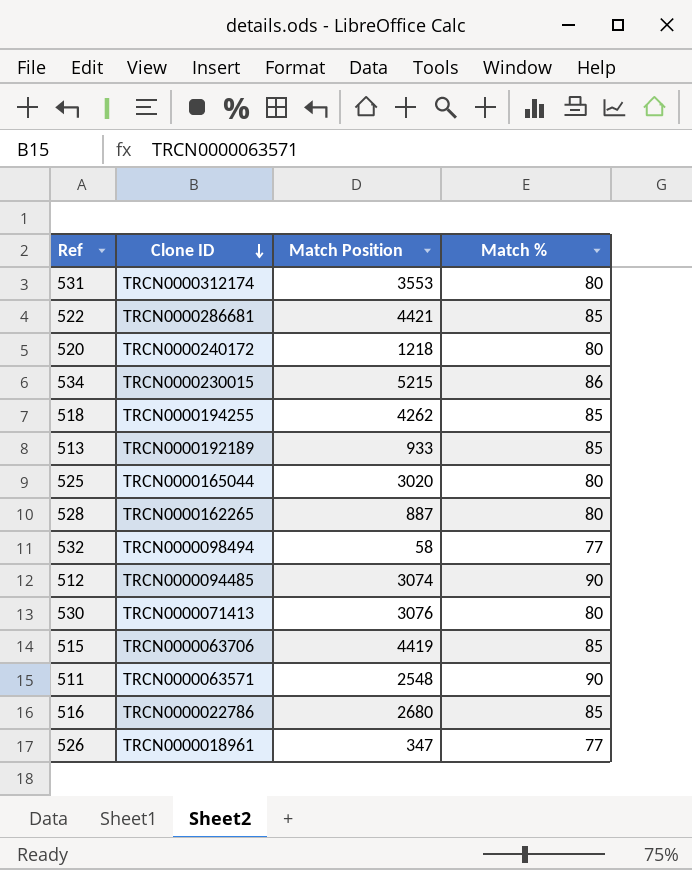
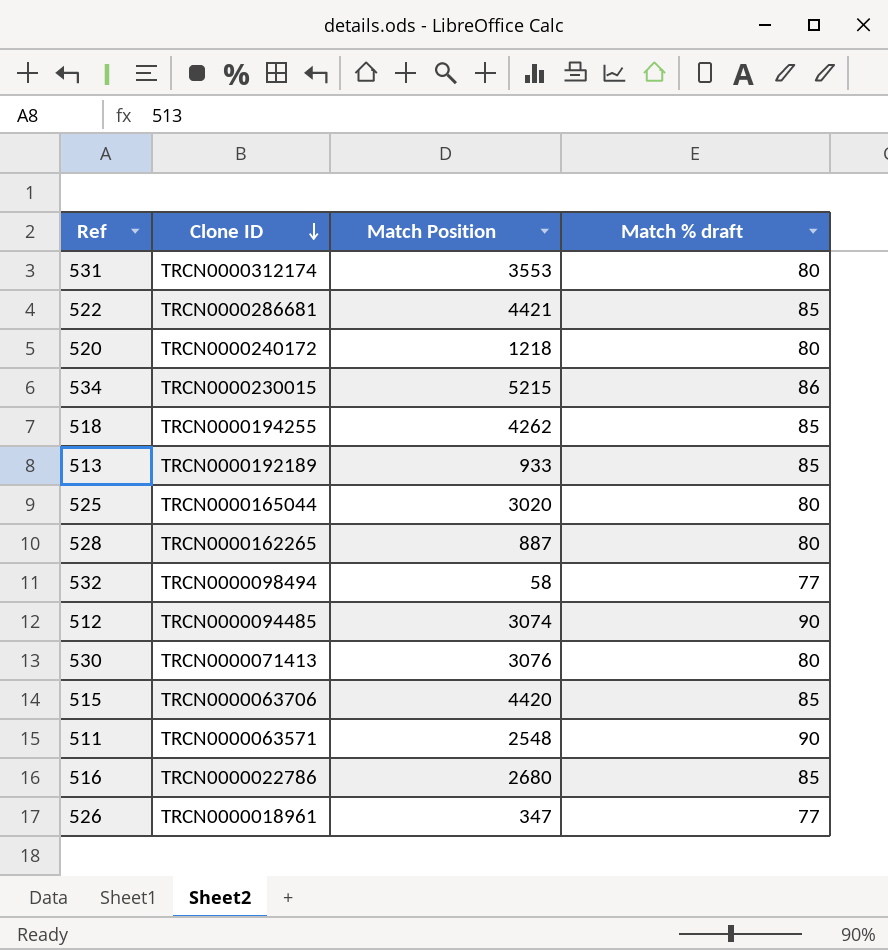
column name: Match % -> Match % draft
515 | Match Position: 4419 -> 4420

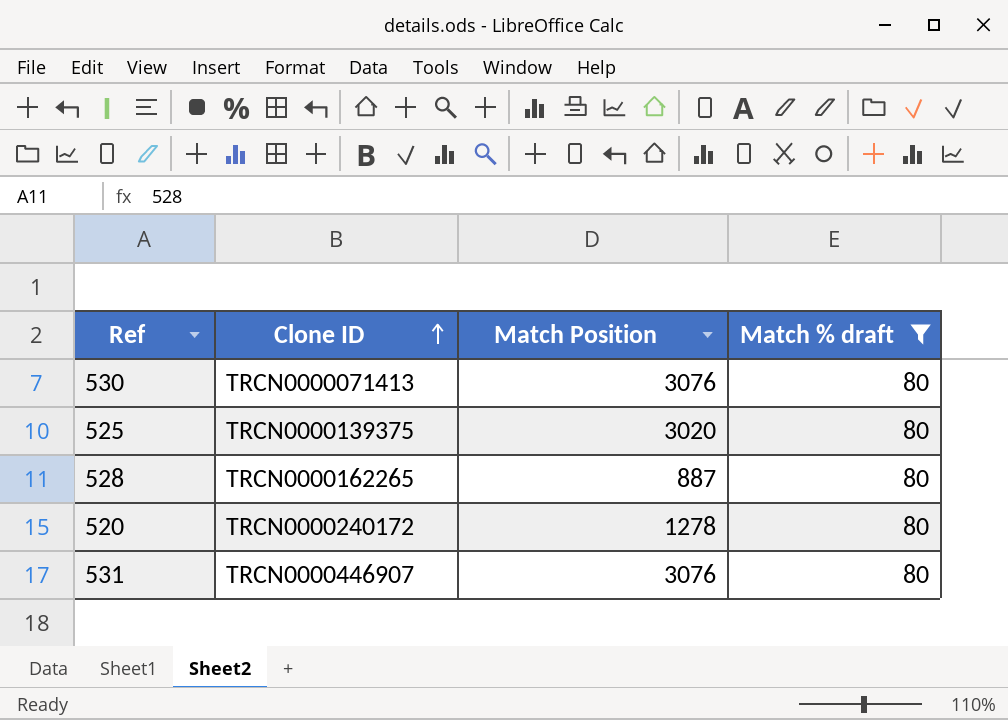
filter: none -> Match % draft = 80
row order: Clone ID descending -> Clone ID ascending
525 | Clone ID: TRCN0000165044 -> TRCN0000139375
520 | Match Position: 1218 -> 1278
531 | Clone ID: TRCN0000312174 -> TRCN0000446907
531 | Match Position: 3553 -> 3076

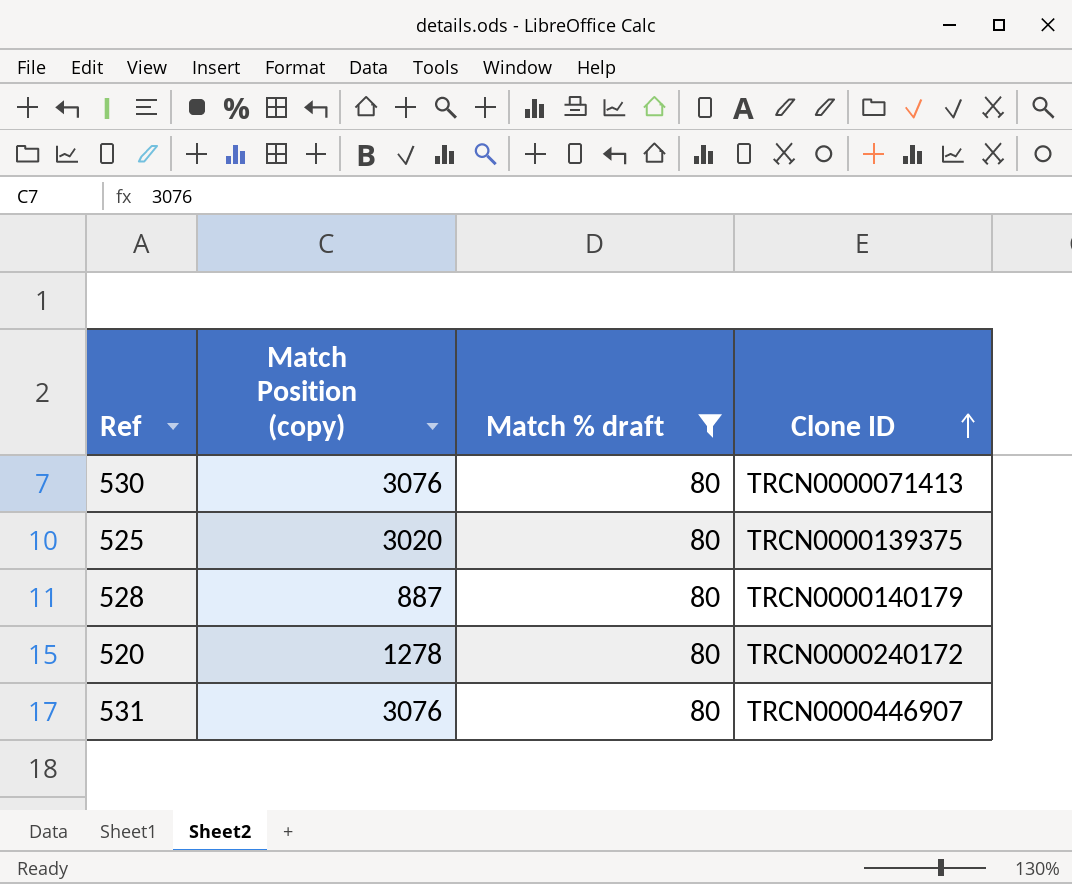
column name: Match Position -> Match Position (copy)
column Clone ID | position: 2 -> 4
528 | Clone ID: TRCN0000162265 -> TRCN0000140179

